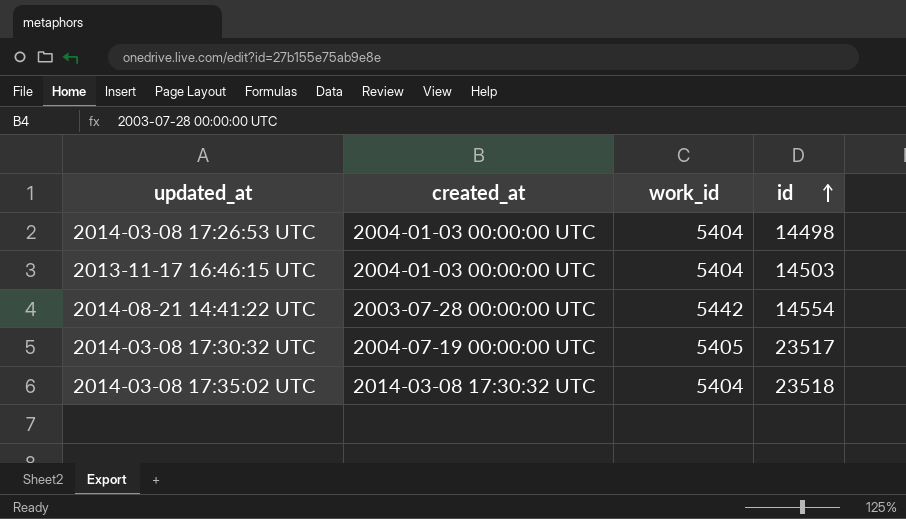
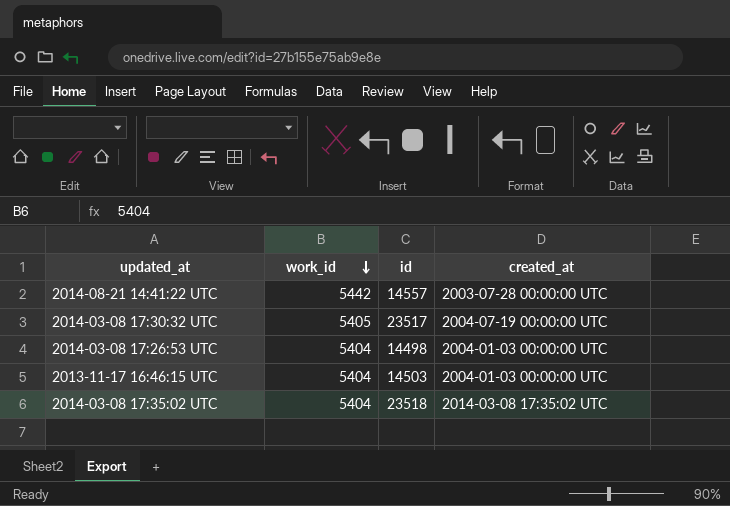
row order: id ascending -> work_id descending
column created_at | position: 2 -> 4
2014-08-21 14:41:22 UTC | id: 14554 -> 14557
2014-03-08 17:35:02 UTC | created_at: 2014-03-08 17:30:32 UTC -> 2014-03-08 17:35:02 UTC

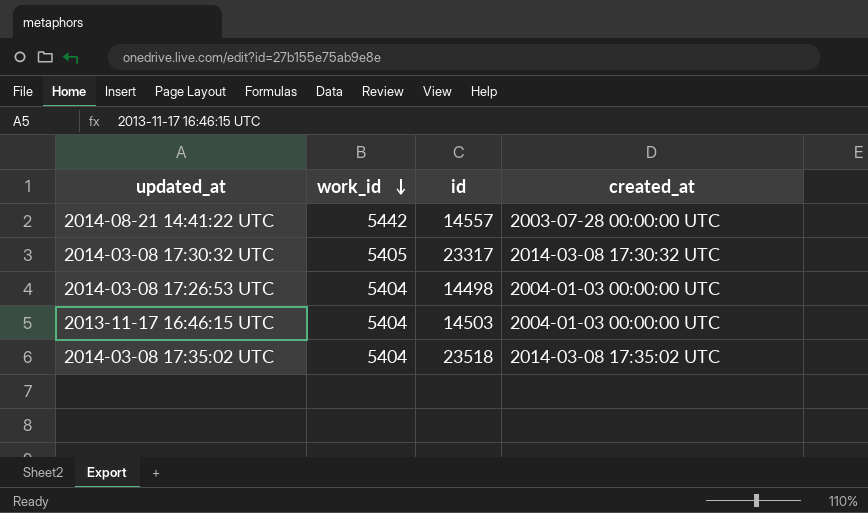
2014-03-08 17:30:32 UTC | id: 23517 -> 23317
2014-03-08 17:30:32 UTC | created_at: 2004-07-19 00:00:00 UTC -> 2014-03-08 17:30:32 UTC

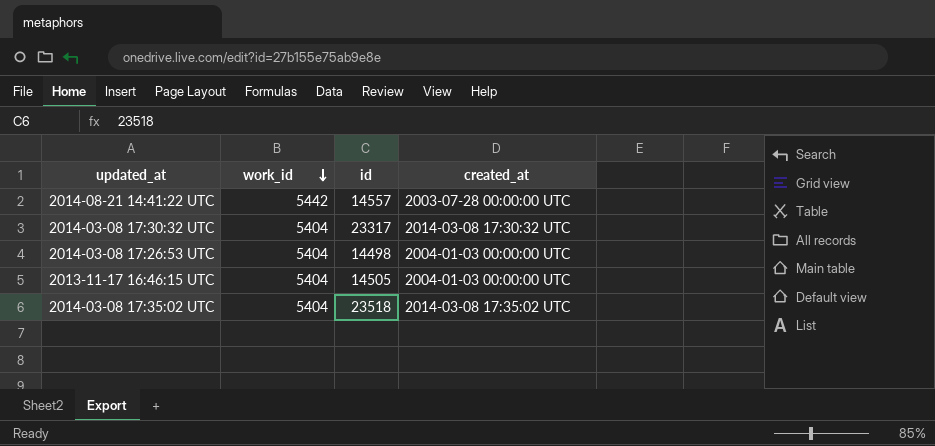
2014-03-08 17:30:32 UTC | work_id: 5405 -> 5404
2013-11-17 16:46:15 UTC | id: 14503 -> 14505

